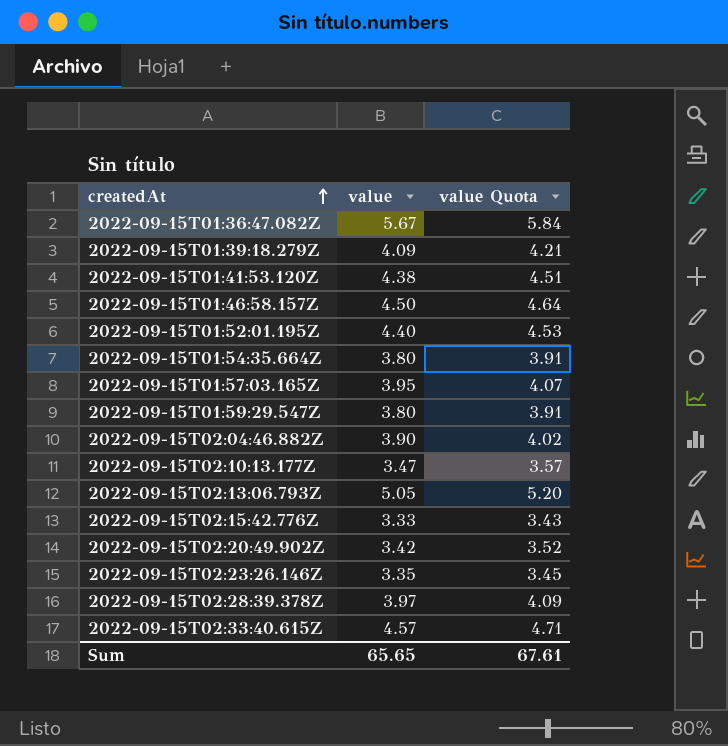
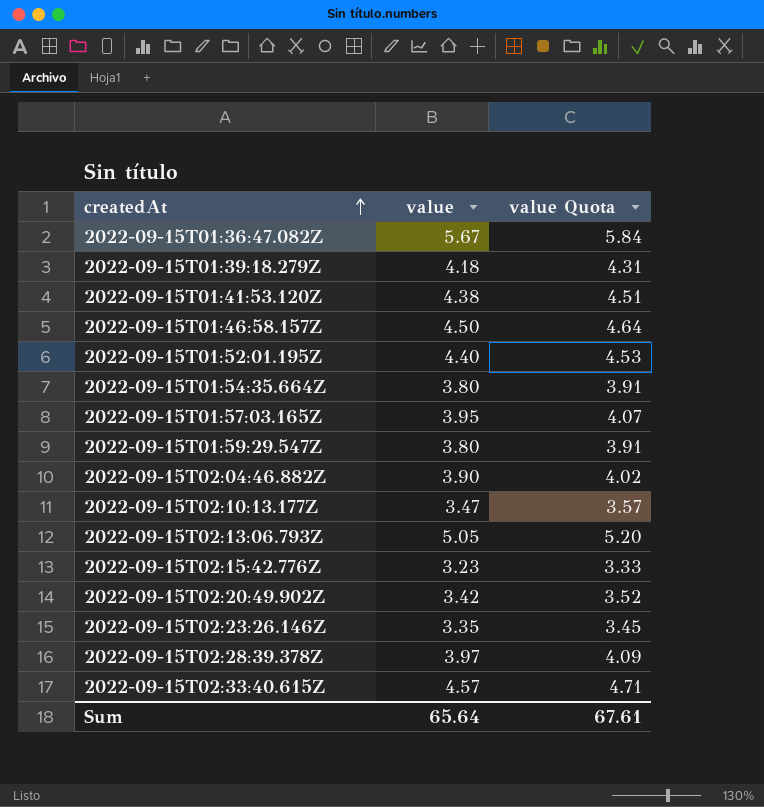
2022-09-15T01:39:18.279Z | value: 4.09 -> 4.18
2022-09-15T01:39:18.279Z | value Quota: 4.21 -> 4.31
2022-09-15T02:15:42.776Z | value: 3.33 -> 3.23
2022-09-15T02:15:42.776Z | value Quota: 3.43 -> 3.33
Sum | value: 65.65 -> 65.64

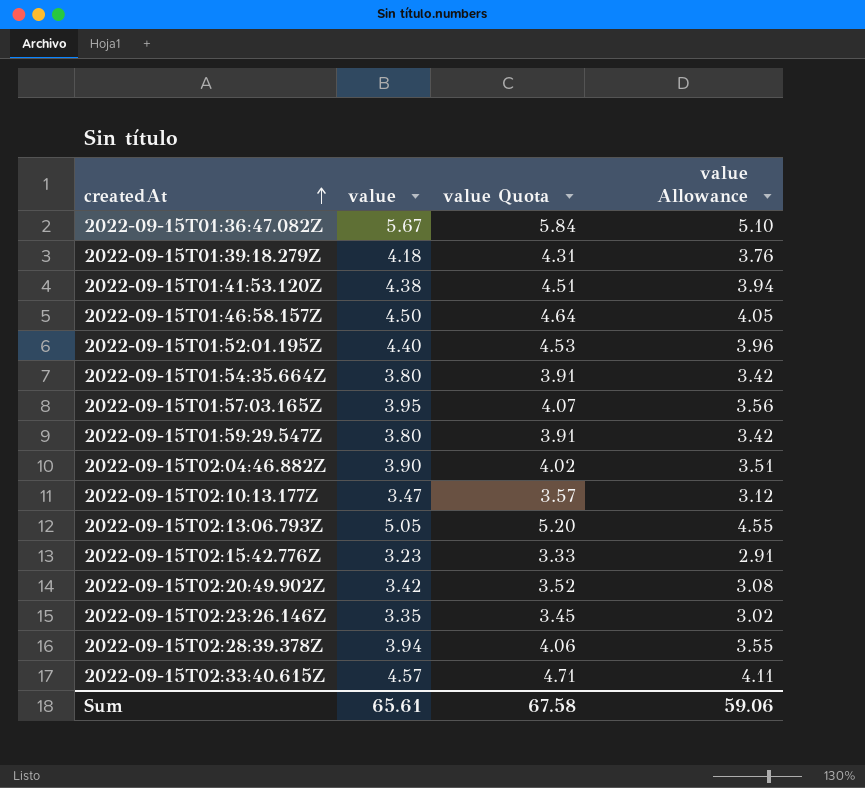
column value Allowance | formula: none -> [value] * 0.9
2022-09-15T02:28:39.378Z | value: 3.97 -> 3.94
2022-09-15T02:28:39.378Z | value Quota: 4.09 -> 4.06
Sum | value: 65.64 -> 65.61
Sum | value Quota: 67.61 -> 67.58

